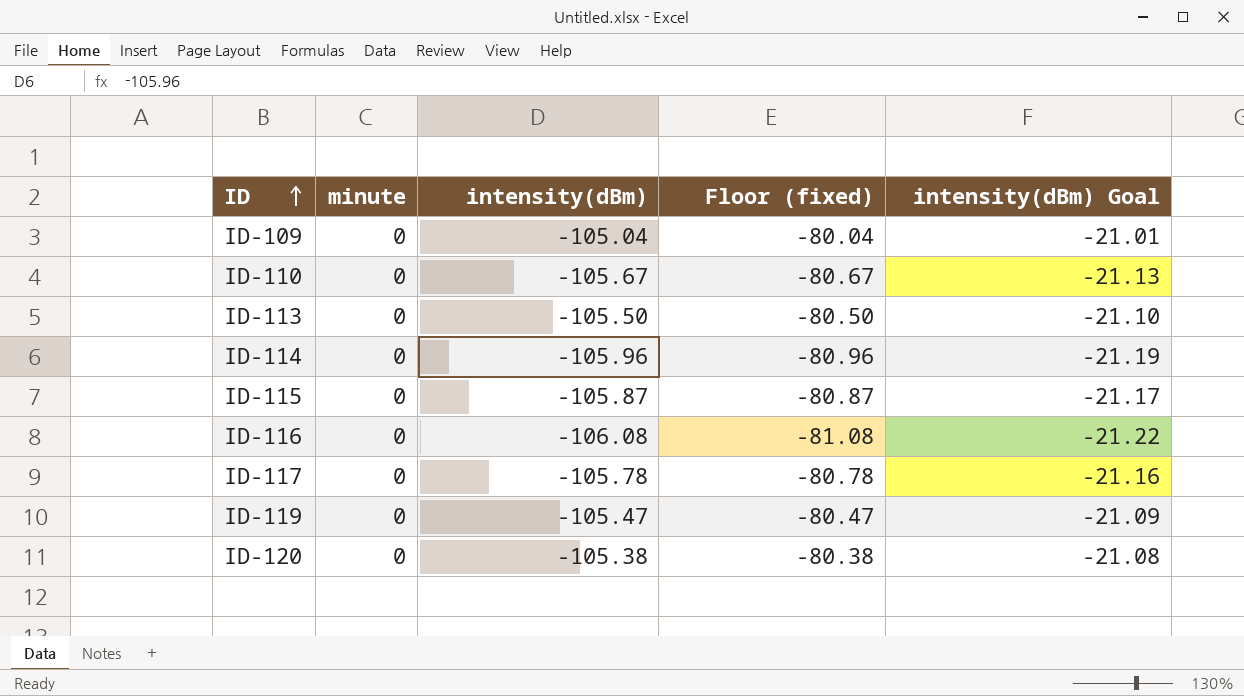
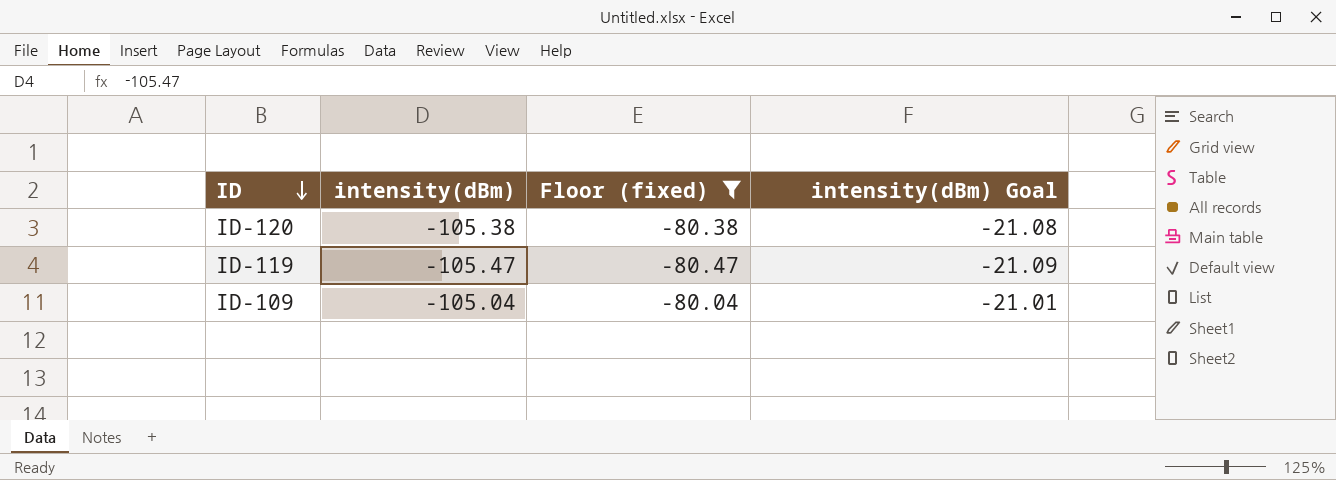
filter: none -> Floor (fixed) >= -80.47
row order: ID ascending -> ID descending
column minute | position: 2 -> none

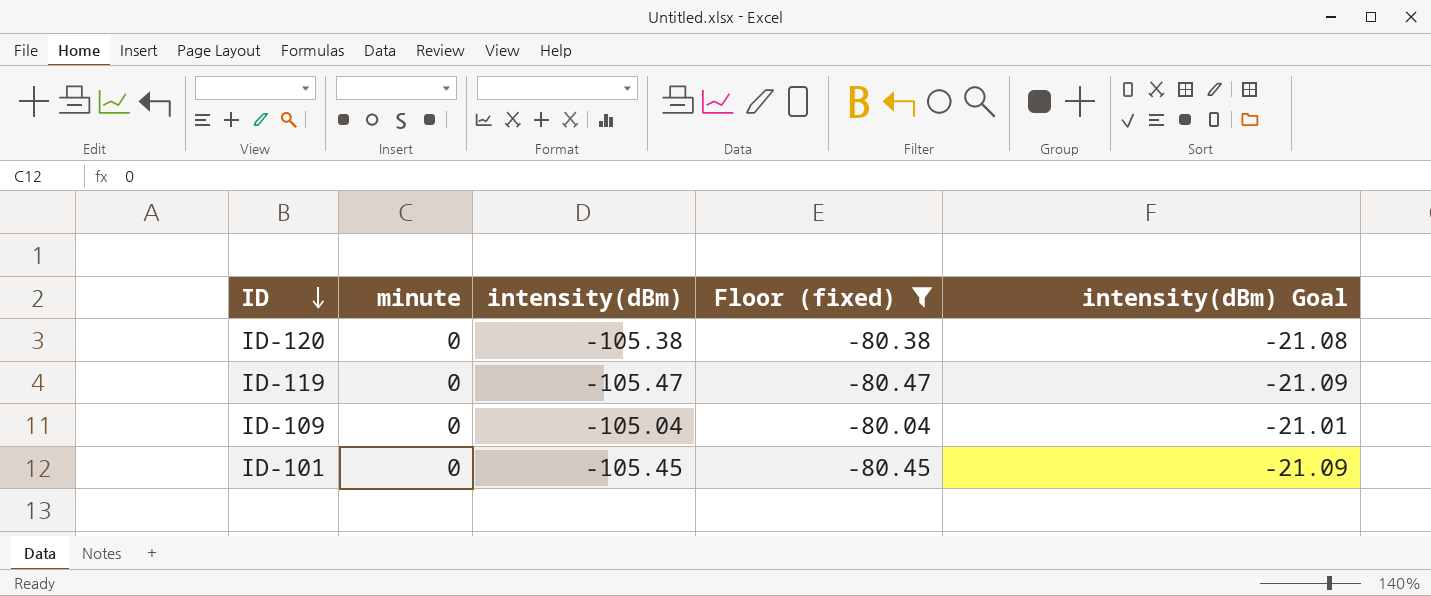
column minute | position: none -> 2
row ID-101: none -> 0 | -105.45 | -80.45 | -21.09

